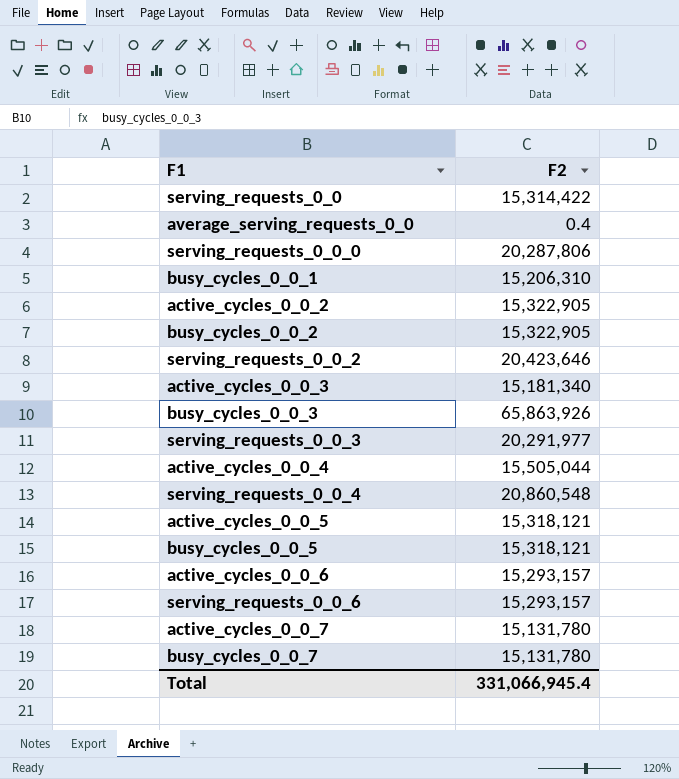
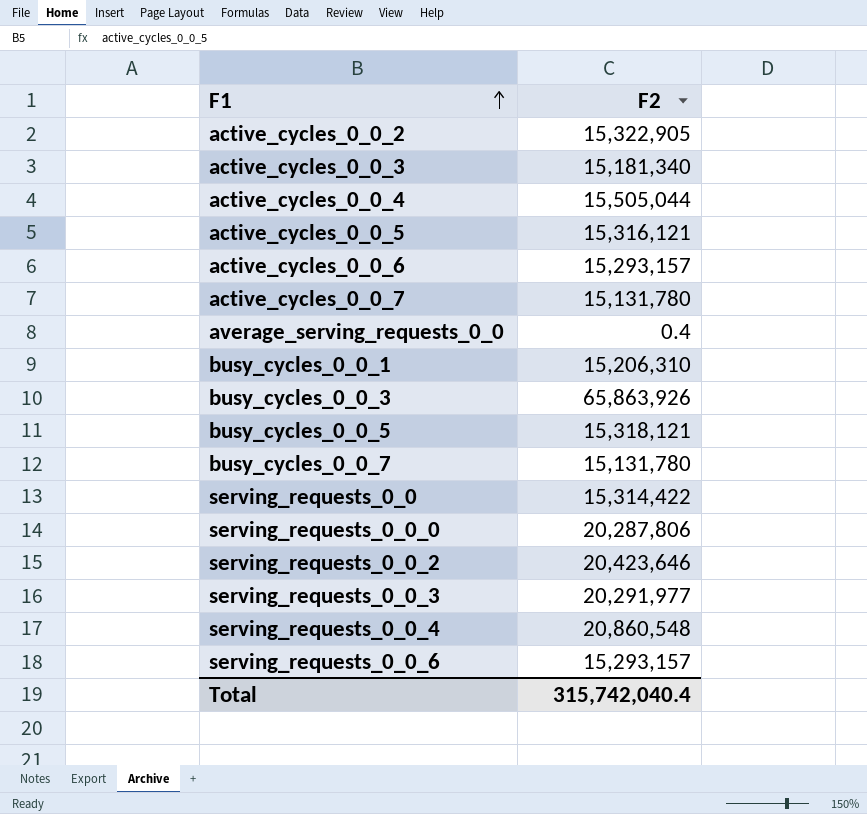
row order: none -> F1 ascending
row busy_cycles_0_0_2: 15,322,905 -> none
active_cycles_0_0_5 | F2: 15,318,121 -> 15,316,121
Total | F2: 331,066,945.4 -> 315,742,040.4

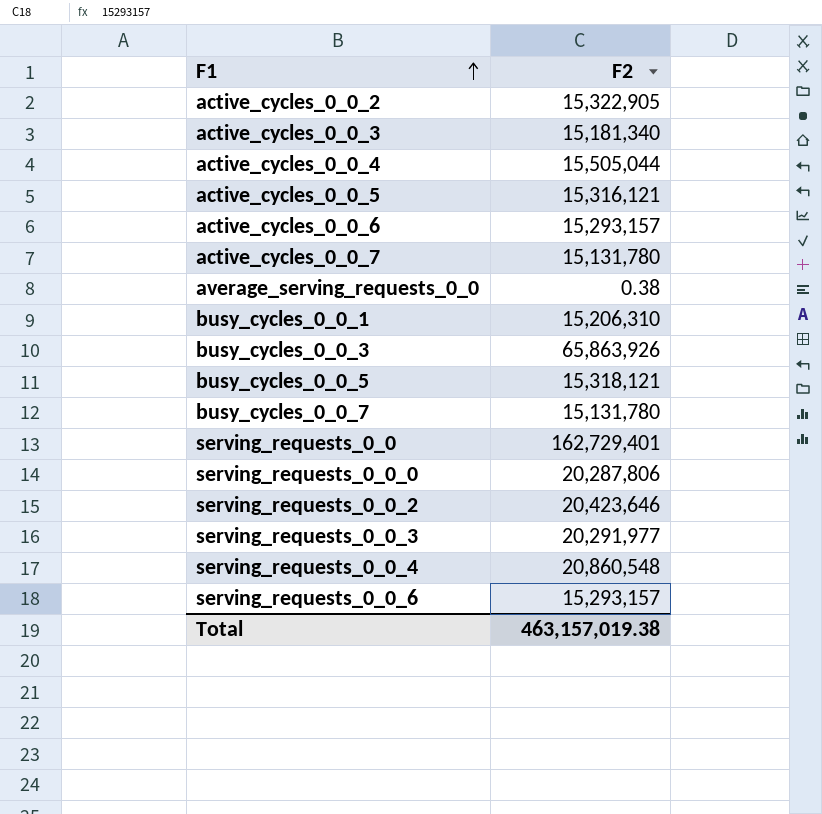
average_serving_requests_0_0 | F2: 0.4 -> 0.38
serving_requests_0_0 | F2: 15,314,422 -> 162,729,401
Total | F2: 315,742,040.4 -> 463,157,019.38

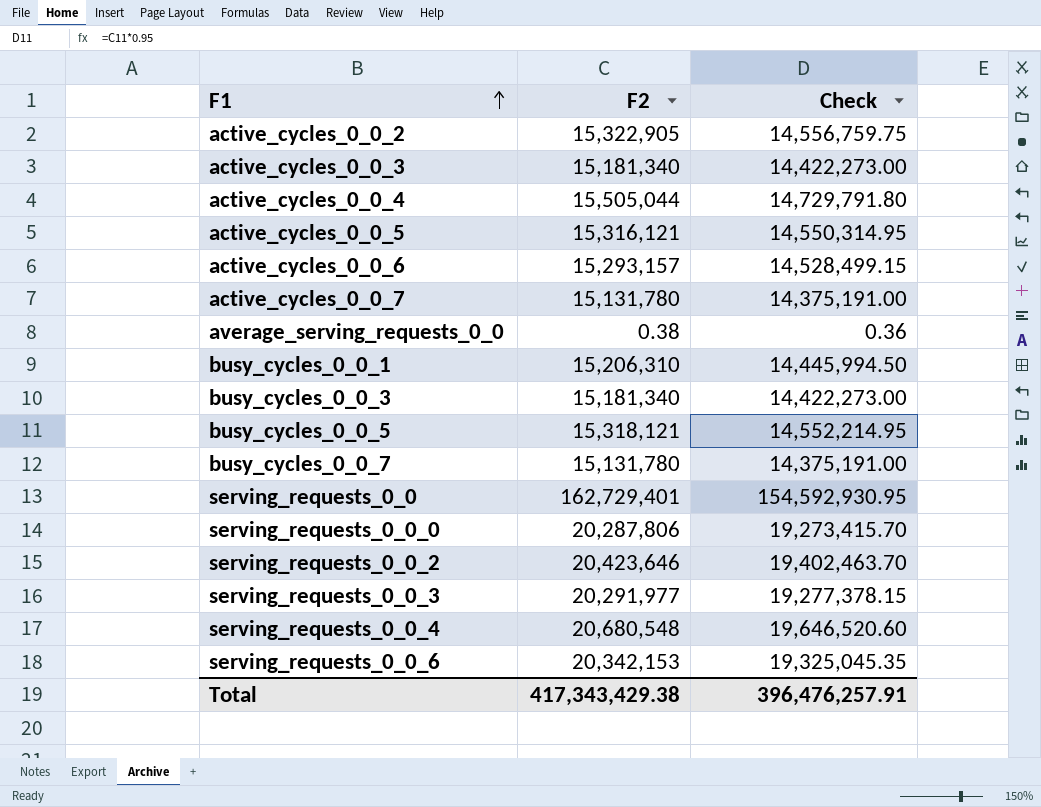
column Check | formula: none -> [F2] * 0.95
busy_cycles_0_0_3 | F2: 65,863,926 -> 15,181,340
serving_requests_0_0_4 | F2: 20,860,548 -> 20,680,548
serving_requests_0_0_6 | F2: 15,293,157 -> 20,342,153
Total | F2: 463,157,019.38 -> 417,343,429.38

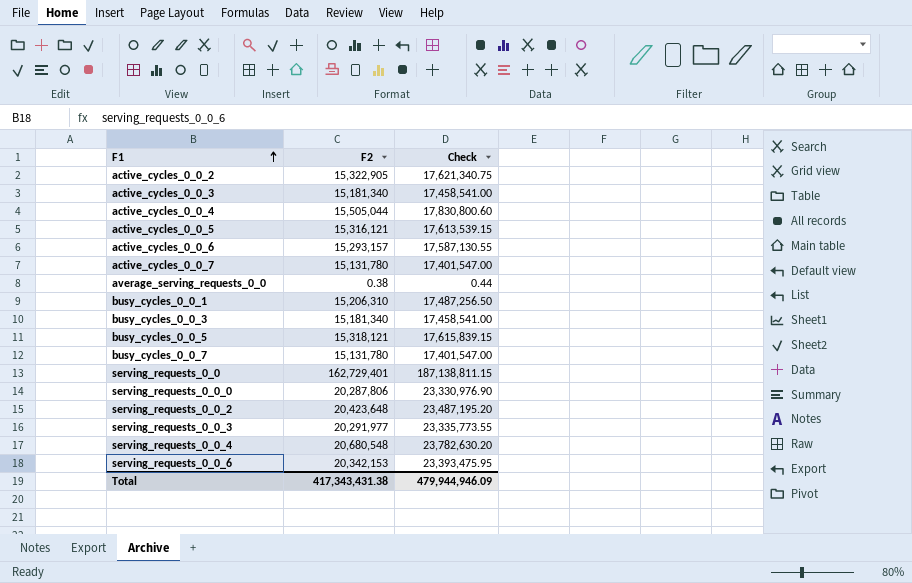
column Check | formula: [F2] * 0.95 -> [F2] * 1.15
serving_requests_0_0_2 | F2: 20,423,646 -> 20,423,648
Total | F2: 417,343,429.38 -> 417,343,431.38
Total | Check: 396,476,257.91 -> 479,944,946.09

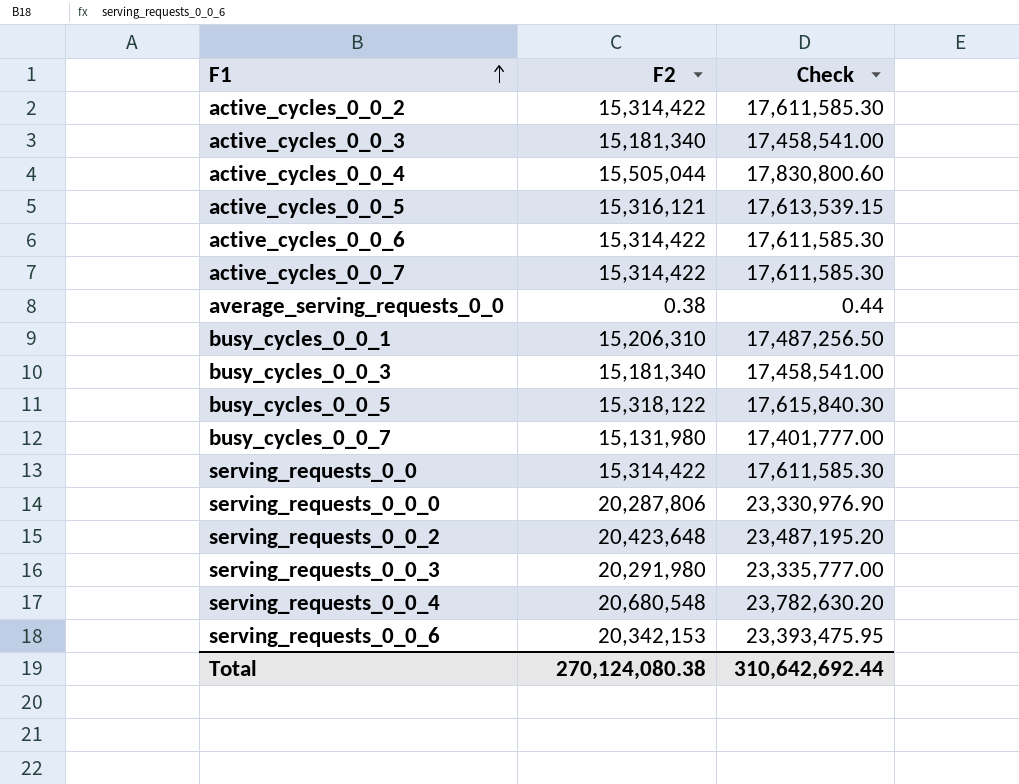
active_cycles_0_0_2 | F2: 15,322,905 -> 15,314,422
active_cycles_0_0_2 | Check: 17,621,340.75 -> 17,611,585.30
active_cycles_0_0_6 | F2: 15,293,157 -> 15,314,422
active_cycles_0_0_6 | Check: 17,587,130.55 -> 17,611,585.30
active_cycles_0_0_7 | F2: 15,131,780 -> 15,314,422
active_cycles_0_0_7 | Check: 17,401,547.00 -> 17,611,585.30
busy_cycles_0_0_5 | F2: 15,318,121 -> 15,318,122
busy_cycles_0_0_5 | Check: 17,615,839.15 -> 17,615,840.30
busy_cycles_0_0_7 | F2: 15,131,780 -> 15,131,980
busy_cycles_0_0_7 | Check: 17,401,547.00 -> 17,401,777.00
serving_requests_0_0 | F2: 162,729,401 -> 15,314,422
serving_requests_0_0 | Check: 187,138,811.15 -> 17,611,585.30
serving_requests_0_0_3 | F2: 20,291,977 -> 20,291,980
serving_requests_0_0_3 | Check: 23,335,773.55 -> 23,335,777.00
Total | F2: 417,343,431.38 -> 270,124,080.38
Total | Check: 479,944,946.09 -> 310,642,692.44

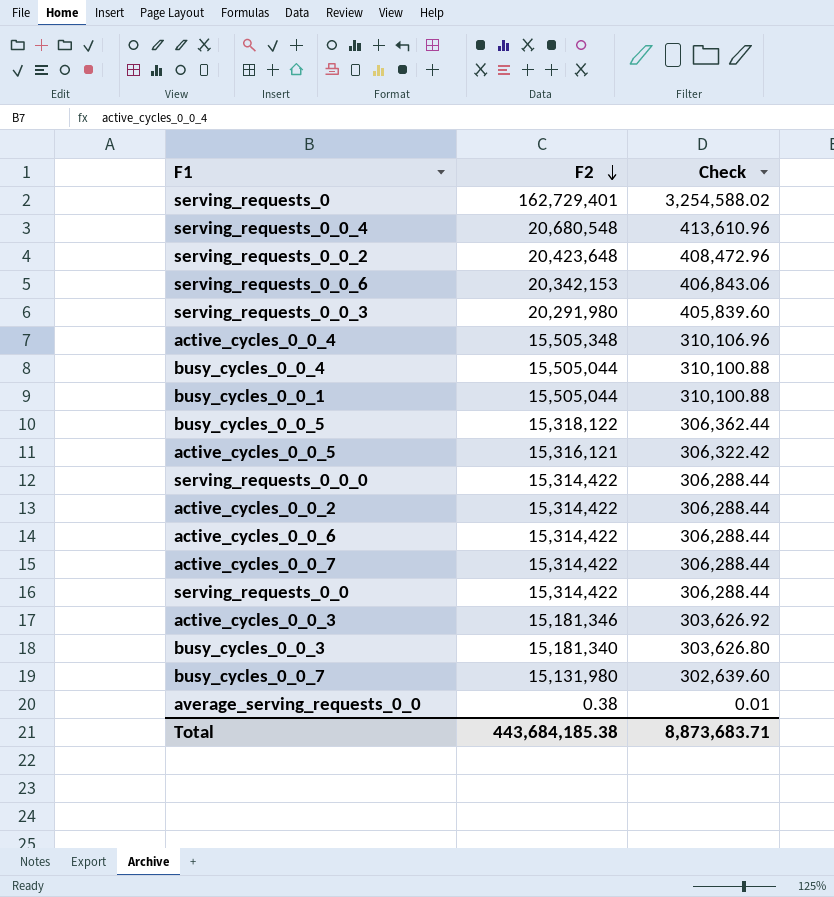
row order: F1 ascending -> F2 descending
column Check | formula: [F2] * 1.15 -> [F2] * 0.02
row serving_requests_0: none -> 162,729,401 | 3,254,588.02
active_cycles_0_0_4 | F2: 15,505,044 -> 15,505,348
row busy_cycles_0_0_4: none -> 15,505,044 | 310,100.88
busy_cycles_0_0_1 | F2: 15,206,310 -> 15,505,044
serving_requests_0_0_0 | F2: 20,287,806 -> 15,314,422
active_cycles_0_0_3 | F2: 15,181,340 -> 15,181,346
Total | F2: 270,124,080.38 -> 443,684,185.38
Total | Check: 310,642,692.44 -> 8,873,683.71

